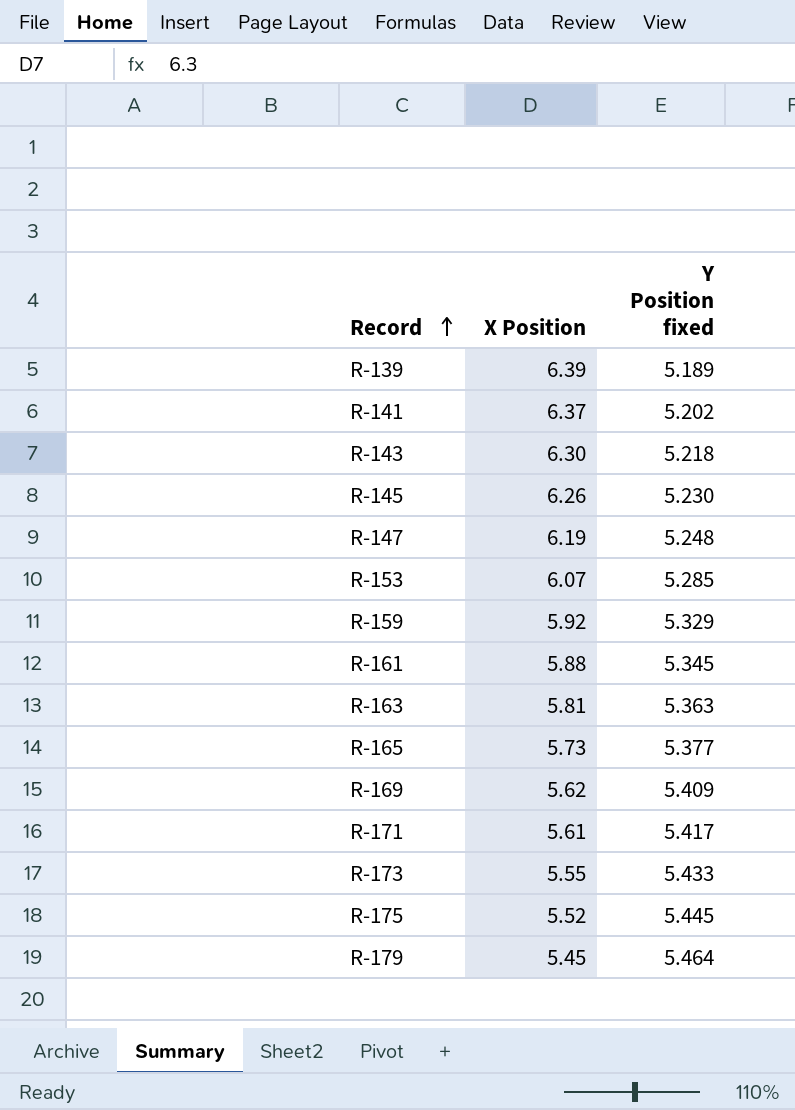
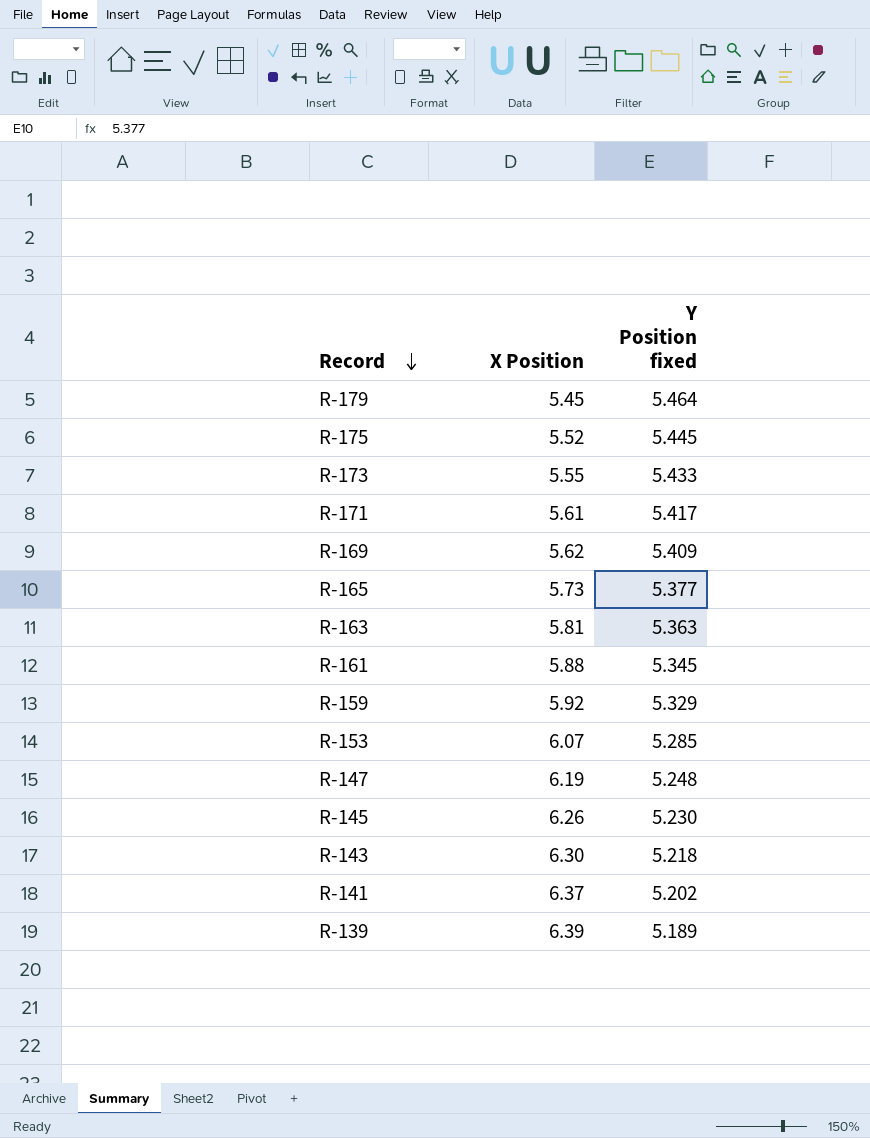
row order: Record ascending -> Record descending

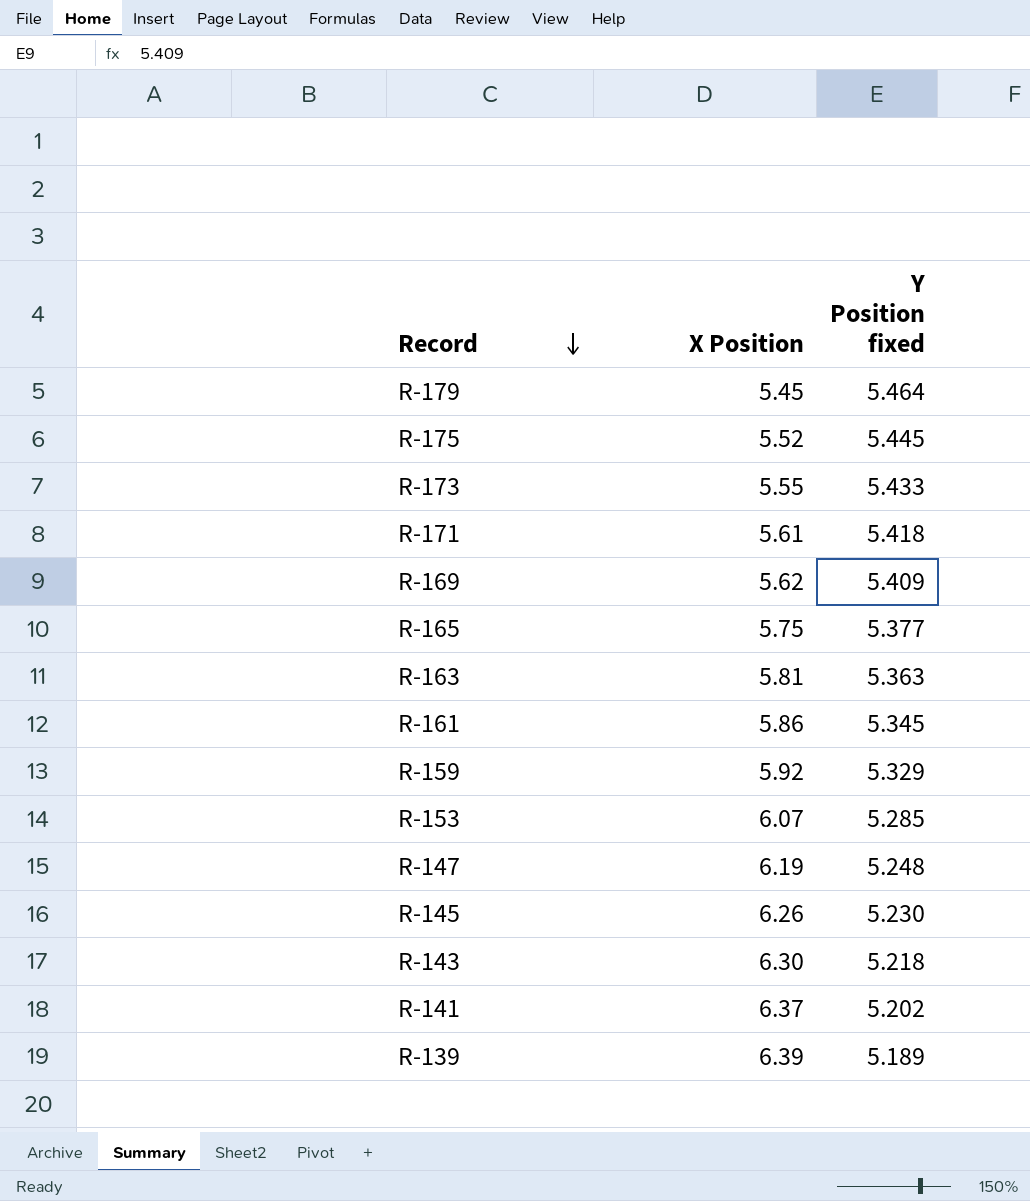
R-171 | Y Position fixed: 5.417 -> 5.418
R-165 | X Position: 5.73 -> 5.75
R-161 | X Position: 5.88 -> 5.86

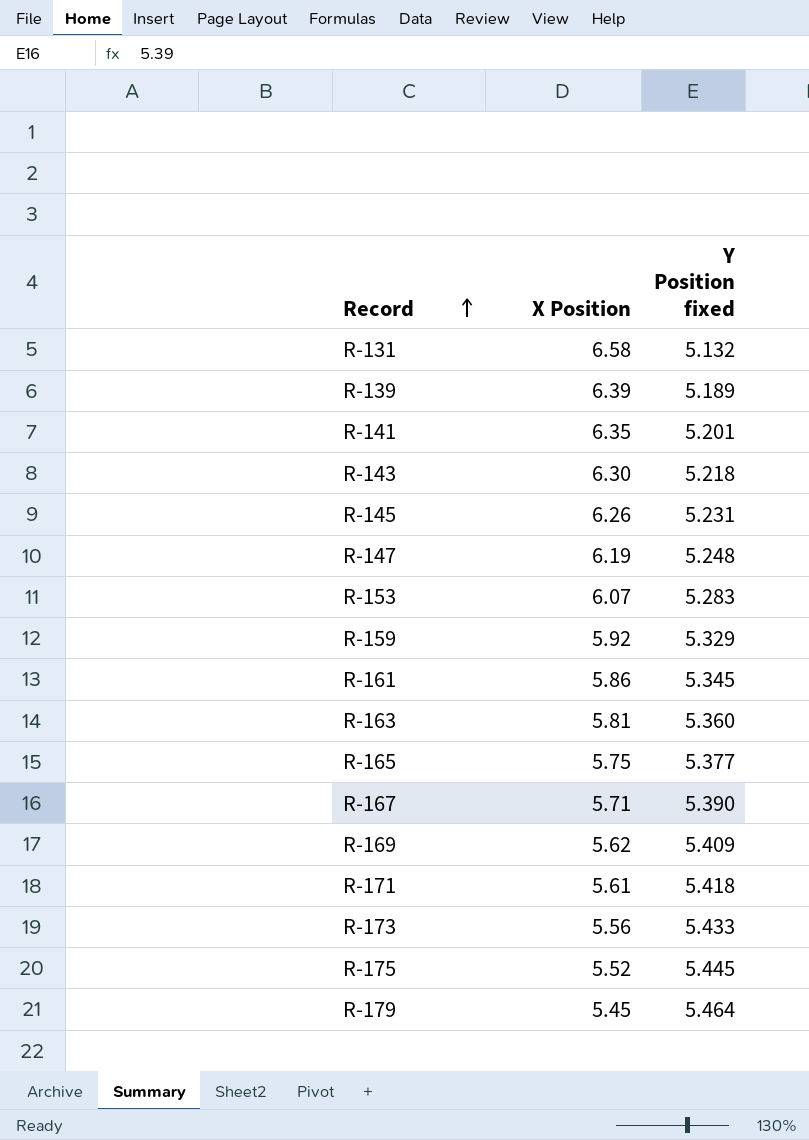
row order: Record descending -> Record ascending
row R-131: none -> 6.58 | 5.132
R-141 | X Position: 6.37 -> 6.35
R-141 | Y Position fixed: 5.202 -> 5.201
R-145 | Y Position fixed: 5.230 -> 5.231
R-153 | Y Position fixed: 5.285 -> 5.283
R-163 | Y Position fixed: 5.363 -> 5.360
row R-167: none -> 5.71 | 5.390
R-173 | X Position: 5.55 -> 5.56

